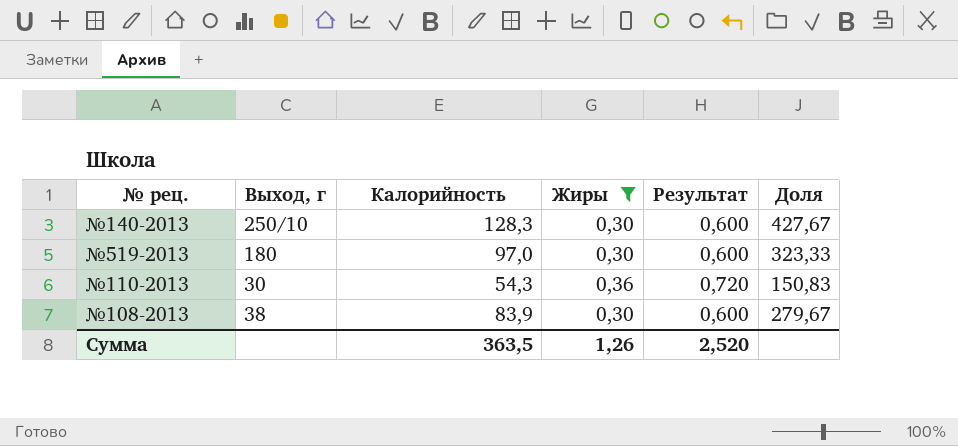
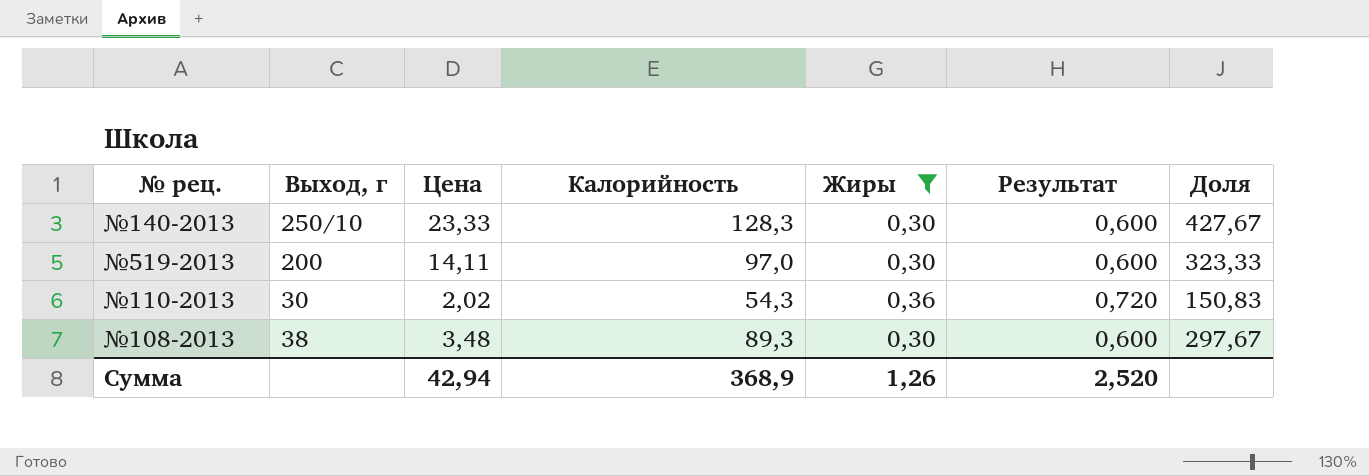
column Цена | position: none -> 3
№519-2013 | Выход, г: 180 -> 200
№108-2013 | Калорийность: 83,9 -> 89,3
№108-2013 | Доля: 279,67 -> 297,67
Сумма | Калорийность: 363,5 -> 368,9

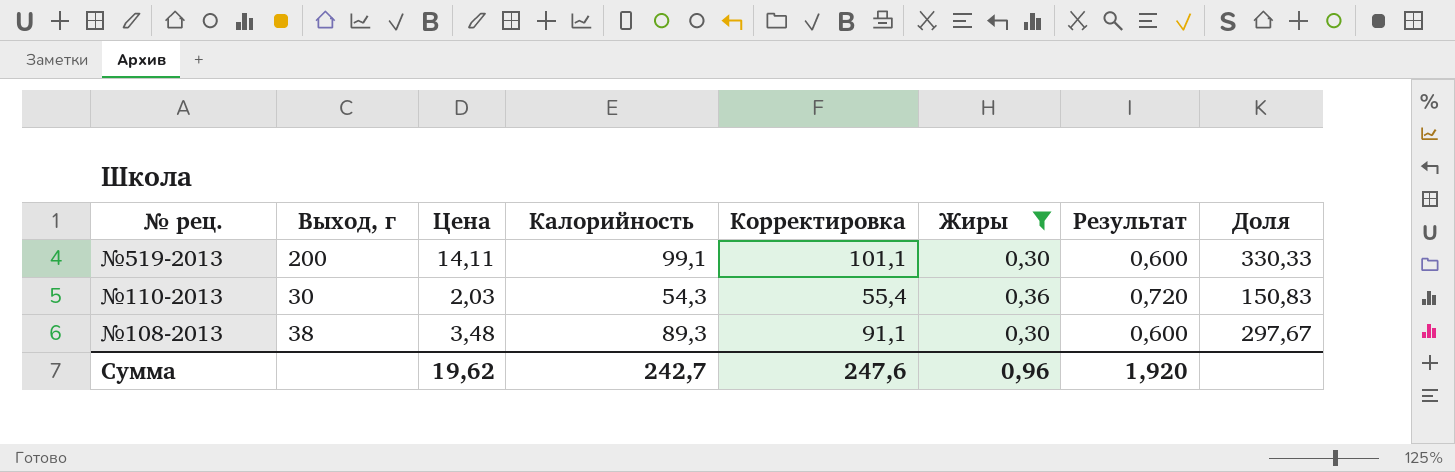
column Корректировка | formula: none -> [Калорийность] * 1,02
row №140-2013: 250/10 | 23,33 | 128,3 | 0,30 | 0,600 | 427,67 -> none
№519-2013 | Калорийность: 97,0 -> 99,1
№519-2013 | Доля: 323,33 -> 330,33
№110-2013 | Цена: 2,02 -> 2,03
Сумма | Цена: 42,94 -> 19,62
Сумма | Калорийность: 368,9 -> 242,7
Сумма | Жиры: 1,26 -> 0,96
Сумма | Результат: 2,520 -> 1,920

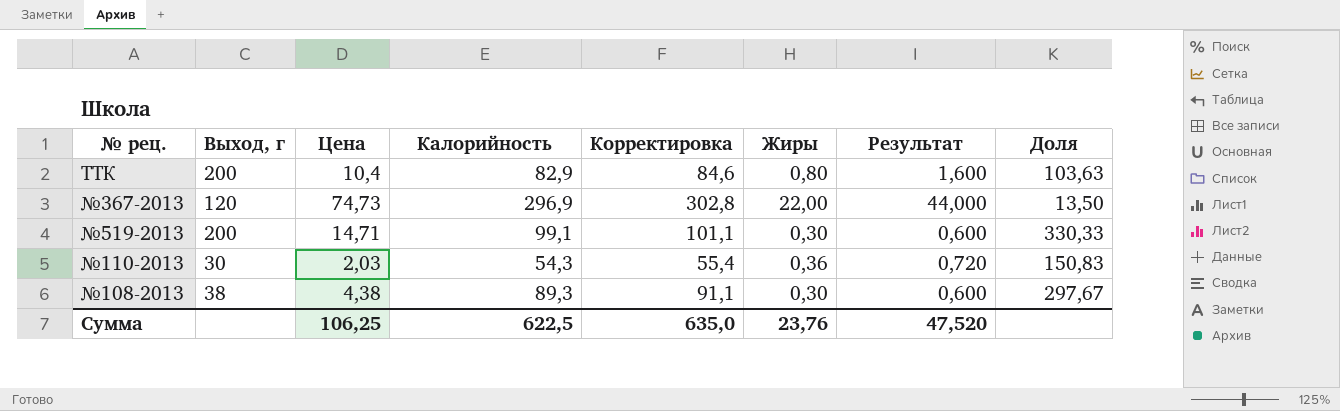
filter: Жиры <= 0,36 -> none
№519-2013 | Цена: 14,11 -> 14,71
№108-2013 | Цена: 3,48 -> 4,38
Сумма | Цена: 19,62 -> 106,25
Сумма | Калорийность: 242,7 -> 622,5
Сумма | Корректировка: 247,6 -> 635,0
Сумма | Жиры: 0,96 -> 23,76
Сумма | Результат: 1,920 -> 47,520

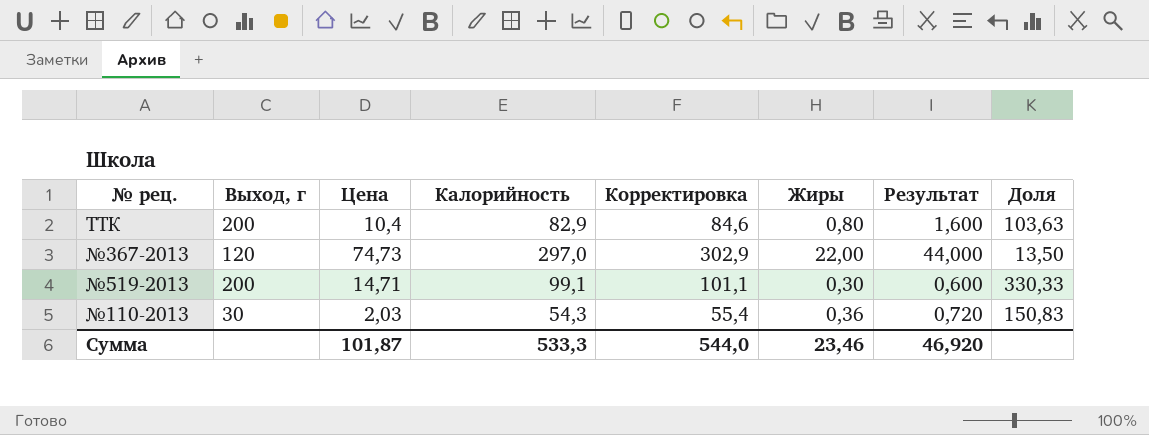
row №108-2013: 38 | 4,38 | 89,3 | 91,1 | 0,30 | 0,600 | 297,67 -> none
№367-2013 | Калорийность: 296,9 -> 297,0
№367-2013 | Корректировка: 302,8 -> 302,9
Сумма | Цена: 106,25 -> 101,87
Сумма | Калорийность: 622,5 -> 533,3
Сумма | Корректировка: 635,0 -> 544,0
Сумма | Жиры: 23,76 -> 23,46
Сумма | Результат: 47,520 -> 46,920

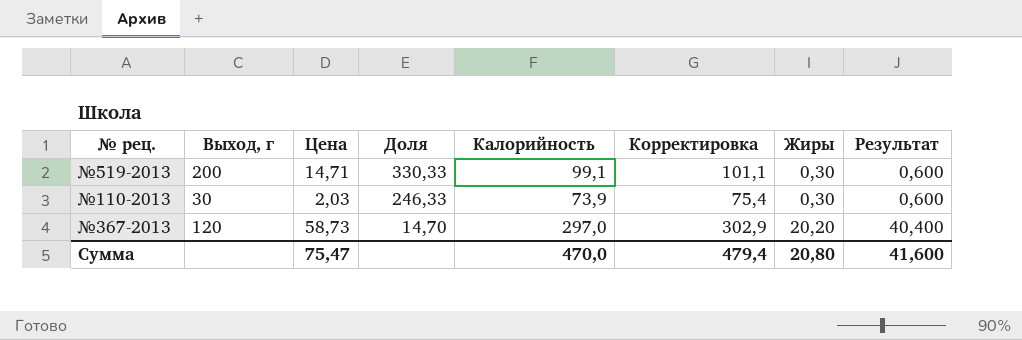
row order: none -> Доля descending
column Доля | position: 8 -> 4
row ТТК: 200 | 10,4 | 82,9 | 84,6 | 0,80 | 1,600 | 103,63 -> none
№110-2013 | Доля: 150,83 -> 246,33
№110-2013 | Калорийность: 54,3 -> 73,9
№110-2013 | Корректировка: 55,4 -> 75,4
№110-2013 | Жиры: 0,36 -> 0,30
№110-2013 | Результат: 0,720 -> 0,600
№367-2013 | Цена: 74,73 -> 58,73
№367-2013 | Доля: 13,50 -> 14,70
№367-2013 | Жиры: 22,00 -> 20,20
№367-2013 | Результат: 44,000 -> 40,400
Сумма | Цена: 101,87 -> 75,47
Сумма | Калорийность: 533,3 -> 470,0
Сумма | Корректировка: 544,0 -> 479,4
Сумма | Жиры: 23,46 -> 20,80
Сумма | Результат: 46,920 -> 41,600

